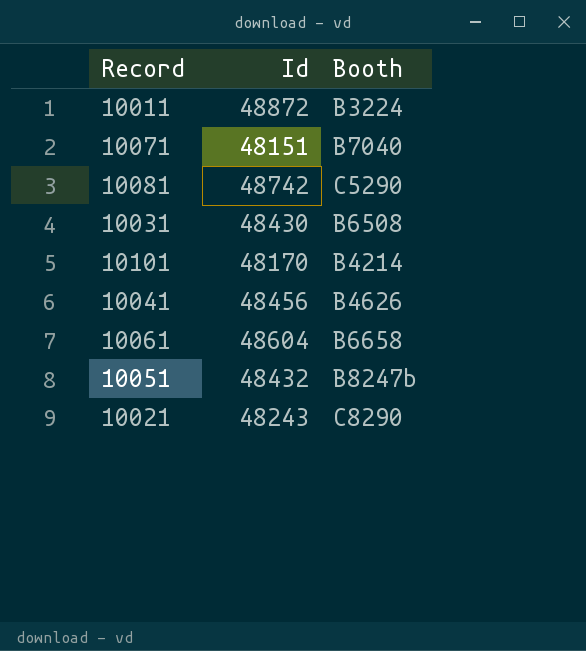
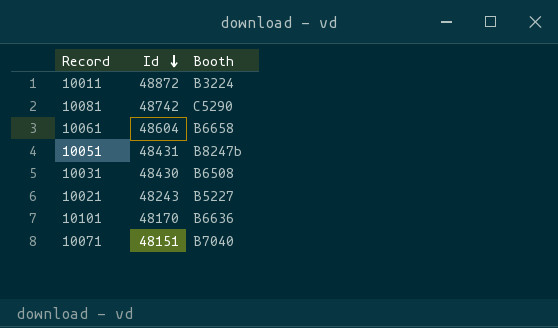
row order: none -> Id descending
row 10041: 48456 | B4626 -> none
10051 | Id: 48432 -> 48431
10021 | Booth: C8290 -> B5227
10101 | Booth: B4214 -> B6636

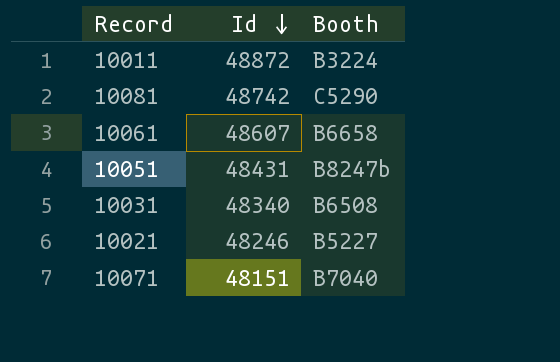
row 10101: 48170 | B6636 -> none
10061 | Id: 48604 -> 48607
10031 | Id: 48430 -> 48340
10021 | Id: 48243 -> 48246

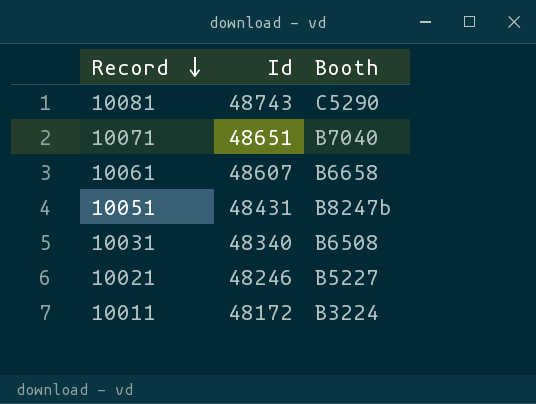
row order: Id descending -> Record descending
10081 | Id: 48742 -> 48743
10071 | Id: 48151 -> 48651
10011 | Id: 48872 -> 48172

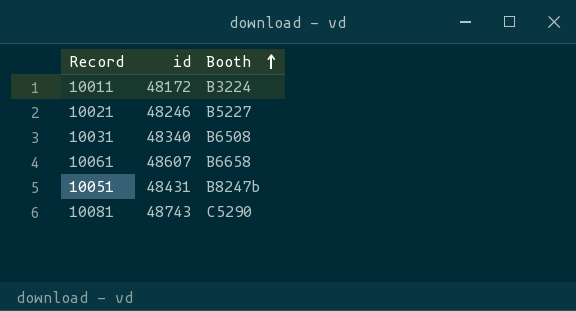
row order: Record descending -> Booth ascending
column name: Id -> id
row 10071: 48651 | B7040 -> none

